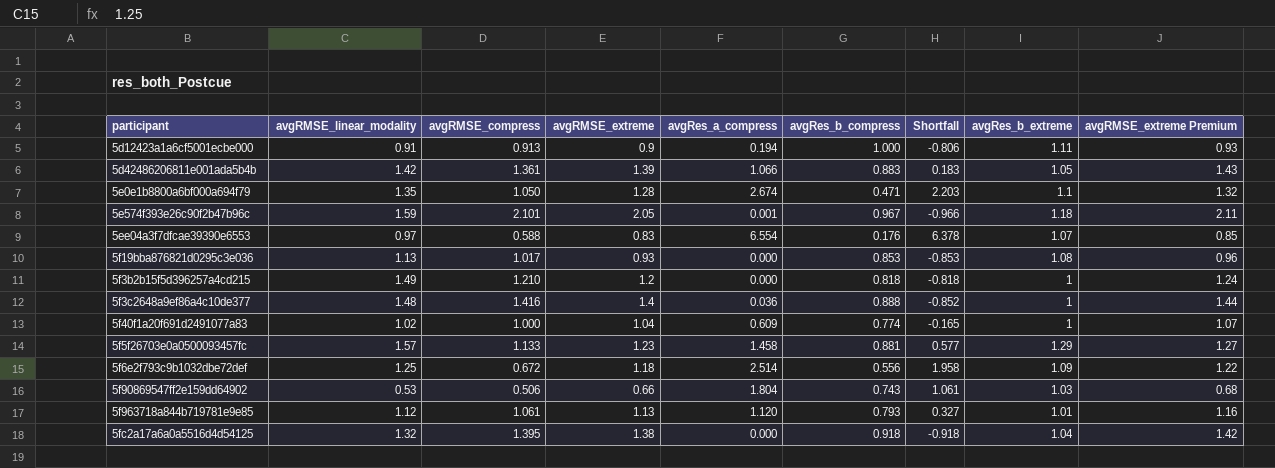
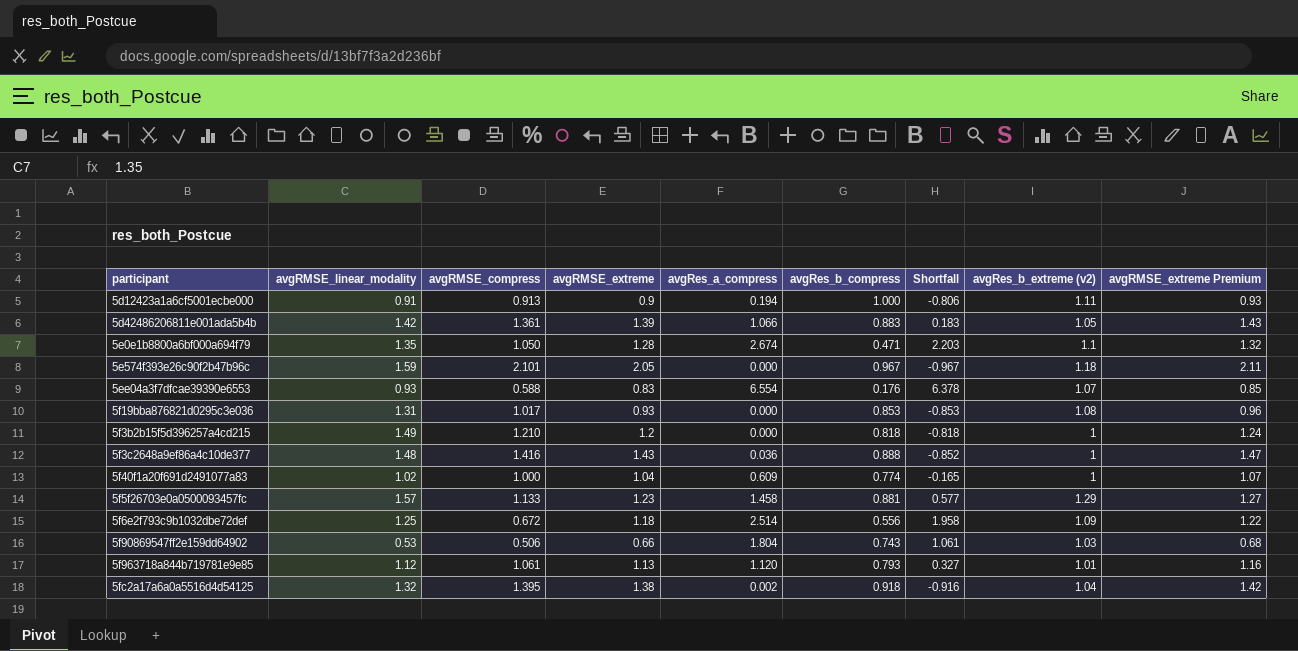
column name: avgRes_b_extreme -> avgRes_b_extreme (v2)
5e574f393e26c90f2b47b96c | avgRes_a_compress: 0.001 -> 0.000
5e574f393e26c90f2b47b96c | Shortfall: -0.966 -> -0.967
5ee04a3f7dfcae39390e6553 | avgRMSE_linear_modality: 0.97 -> 0.93
5f19bba876821d0295c3e036 | avgRMSE_linear_modality: 1.13 -> 1.31
5f3c2648a9ef86a4c10de377 | avgRMSE_extreme: 1.4 -> 1.43
5f3c2648a9ef86a4c10de377 | avgRMSE_extreme Premium: 1.44 -> 1.47
5fc2a17a6a0a5516d4d54125 | avgRes_a_compress: 0.000 -> 0.002
5fc2a17a6a0a5516d4d54125 | Shortfall: -0.918 -> -0.916

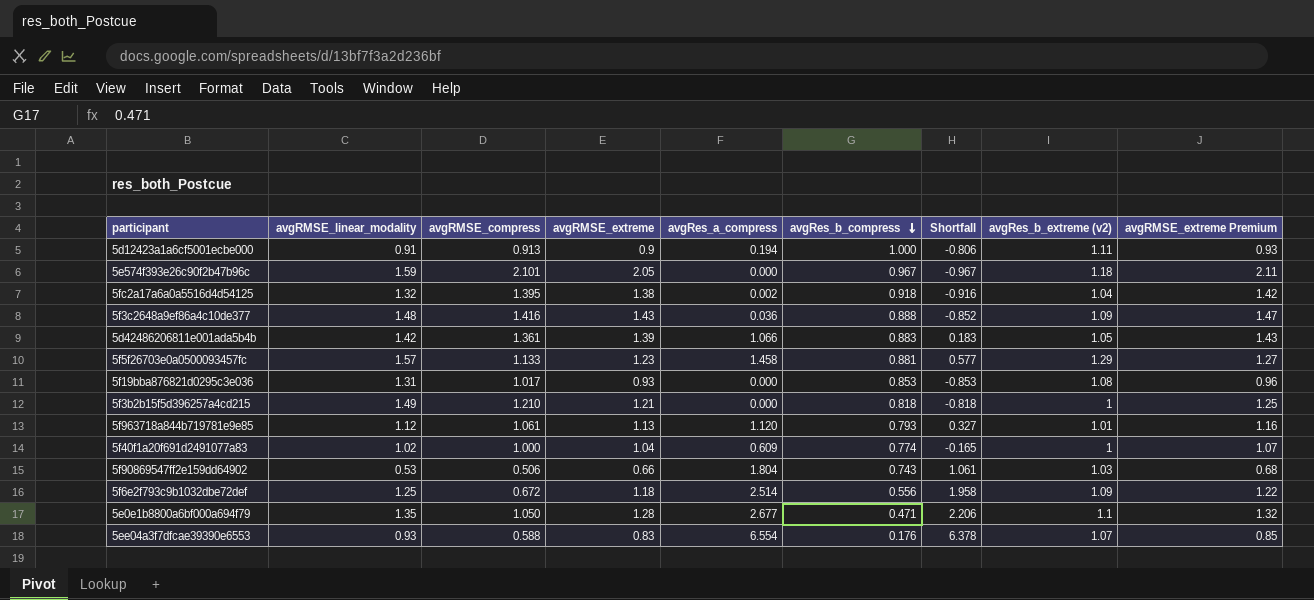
row order: none -> avgRes_b_compress descending
5f3c2648a9ef86a4c10de377 | avgRes_b_extreme (v2): 1 -> 1.09
5f3b2b15f5d396257a4cd215 | avgRMSE_extreme: 1.2 -> 1.21
5f3b2b15f5d396257a4cd215 | avgRMSE_extreme Premium: 1.24 -> 1.25
5e0e1b8800a6bf000a694f79 | avgRes_a_compress: 2.674 -> 2.677
5e0e1b8800a6bf000a694f79 | Shortfall: 2.203 -> 2.206

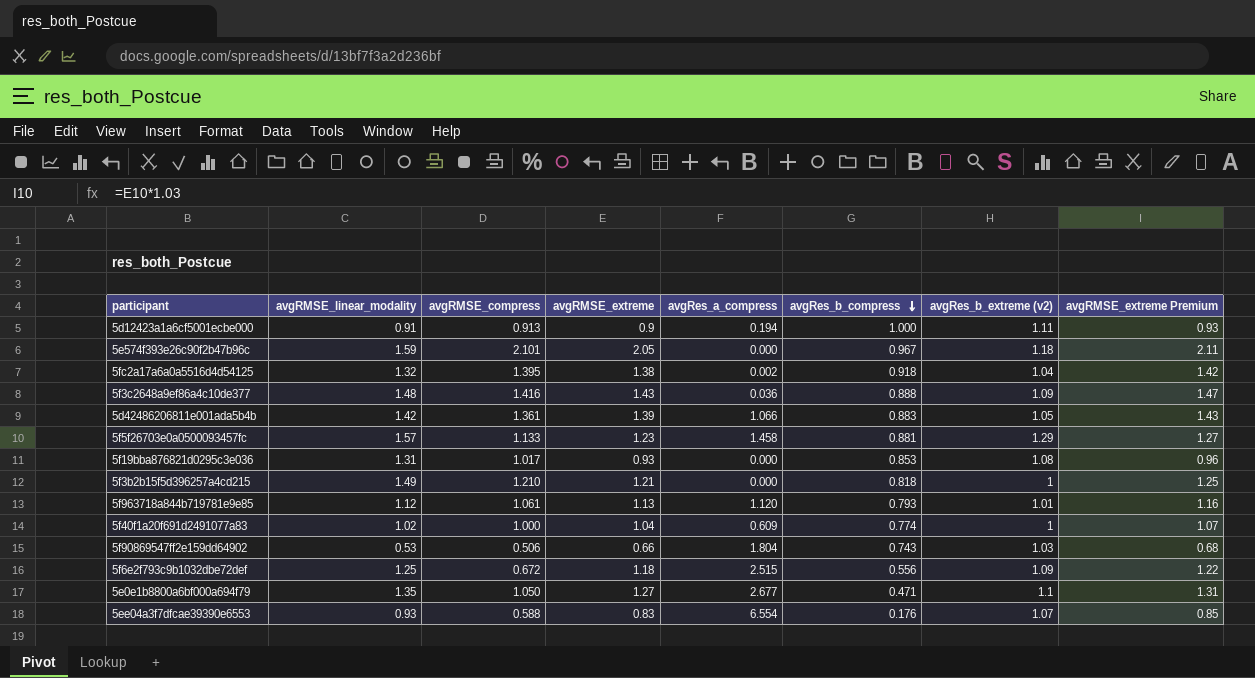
column Shortfall | formula: [avgRes_a_compress] - [avgRes_b_compress] -> none
5f6e2f793c9b1032dbe72def | avgRes_a_compress: 2.514 -> 2.515
5e0e1b8800a6bf000a694f79 | avgRMSE_extreme: 1.28 -> 1.27
5e0e1b8800a6bf000a694f79 | avgRMSE_extreme Premium: 1.32 -> 1.31

